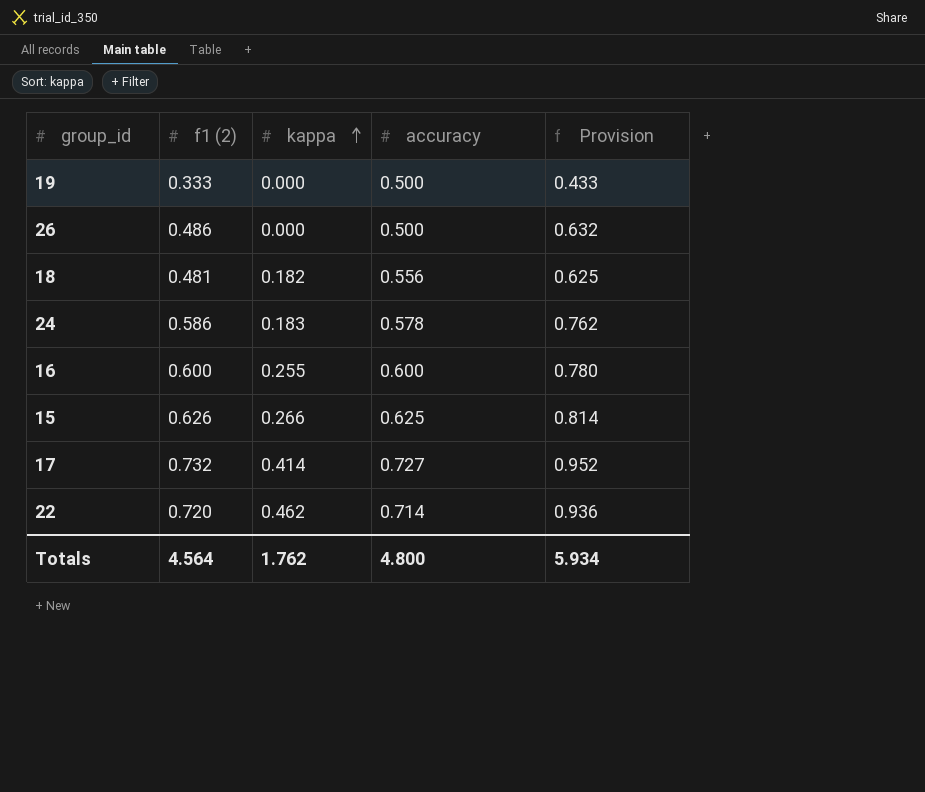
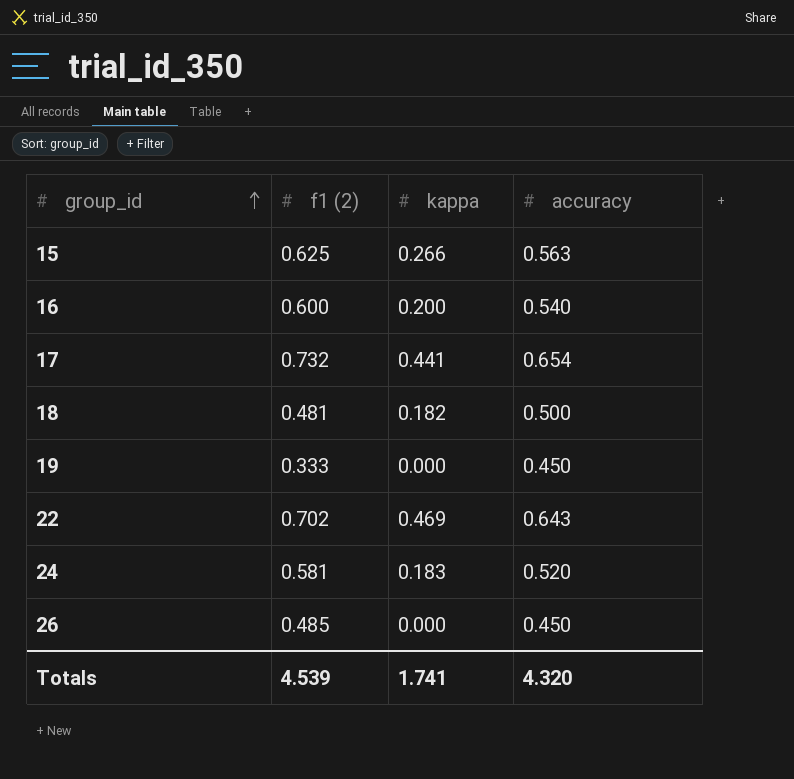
row order: kappa ascending -> group_id ascending
column Provision | formula: [f1 (2)] * 1.3 -> none
15 | f1 (2): 0.626 -> 0.625
15 | accuracy: 0.625 -> 0.563
16 | kappa: 0.255 -> 0.200
16 | accuracy: 0.600 -> 0.540
17 | kappa: 0.414 -> 0.441
17 | accuracy: 0.727 -> 0.654
18 | accuracy: 0.556 -> 0.500
19 | accuracy: 0.500 -> 0.450
22 | f1 (2): 0.720 -> 0.702
22 | kappa: 0.462 -> 0.469
22 | accuracy: 0.714 -> 0.643
24 | f1 (2): 0.586 -> 0.581
24 | accuracy: 0.578 -> 0.520
26 | f1 (2): 0.486 -> 0.485
26 | accuracy: 0.500 -> 0.450
Totals | f1 (2): 4.564 -> 4.539
Totals | kappa: 1.762 -> 1.741
Totals | accuracy: 4.800 -> 4.320

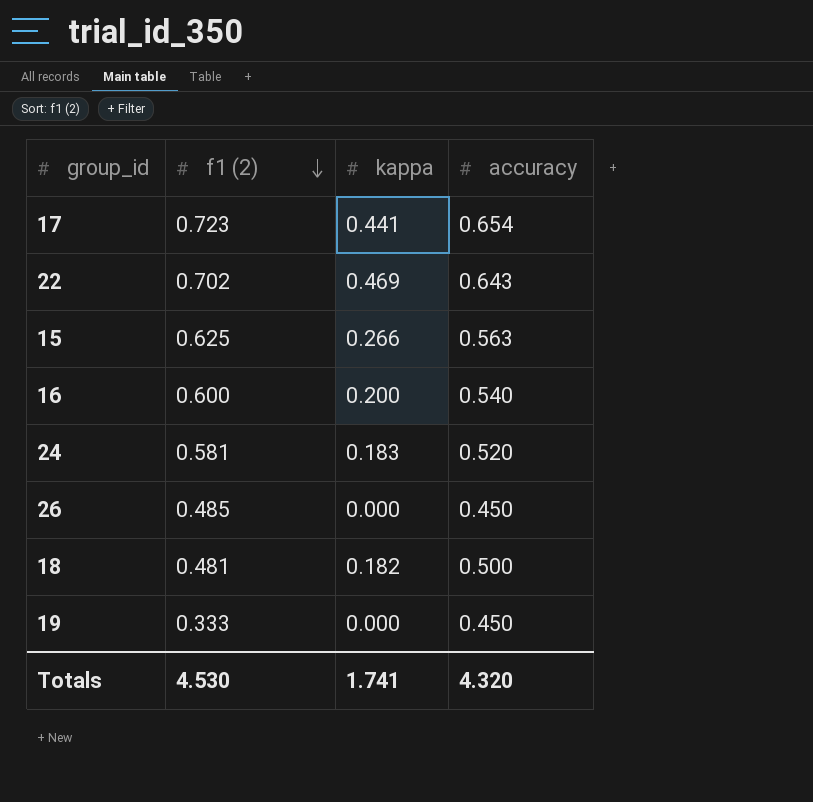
row order: group_id ascending -> f1 (2) descending
17 | f1 (2): 0.732 -> 0.723
Totals | f1 (2): 4.539 -> 4.530

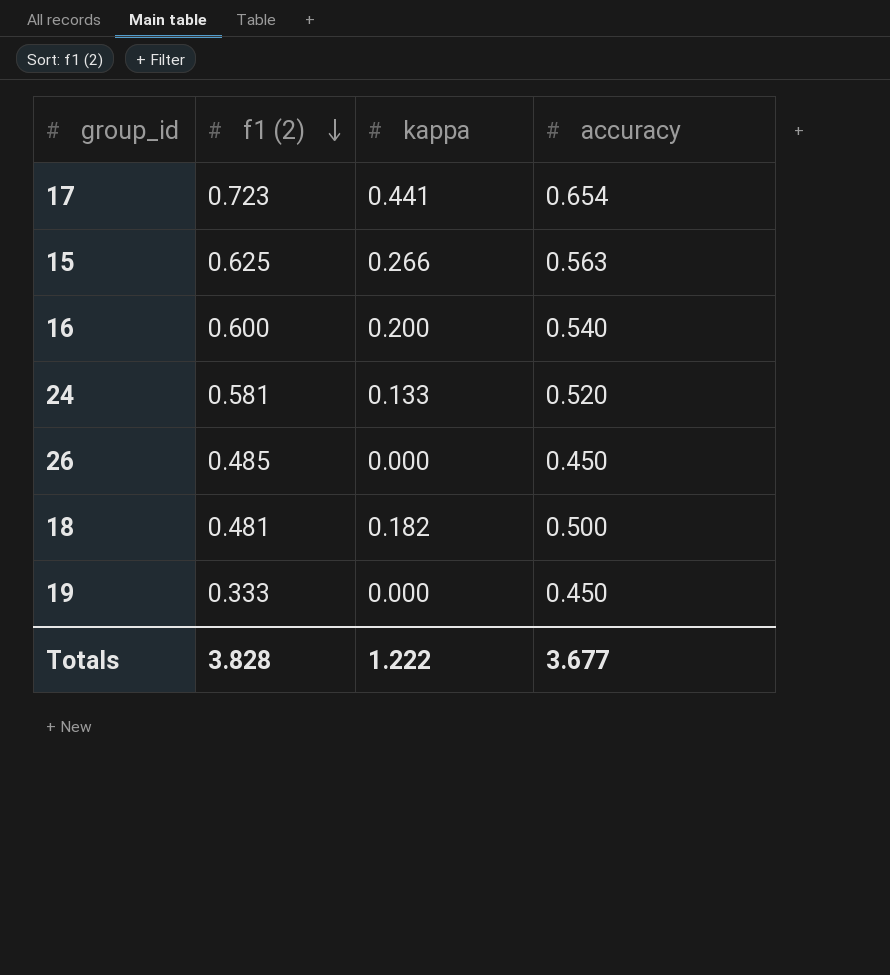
row 22: 0.702 | 0.469 | 0.643 -> none
24 | kappa: 0.183 -> 0.133
Totals | f1 (2): 4.530 -> 3.828
Totals | kappa: 1.741 -> 1.222
Totals | accuracy: 4.320 -> 3.677

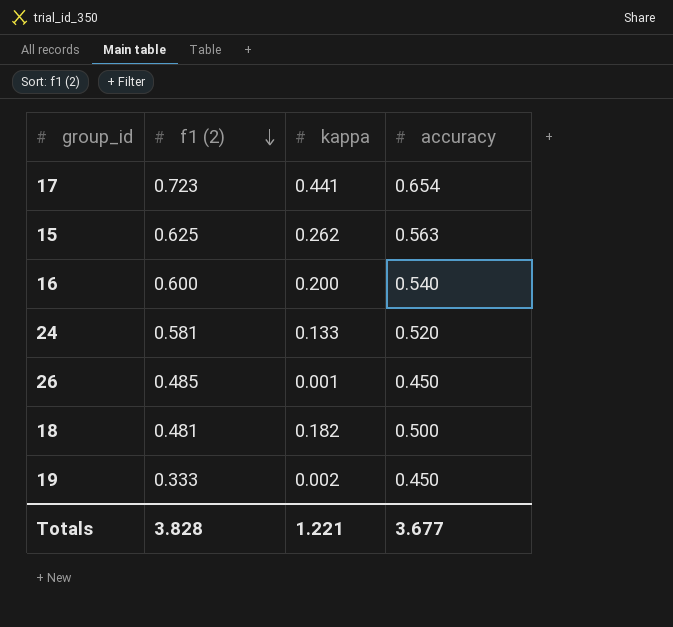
15 | kappa: 0.266 -> 0.262
26 | kappa: 0.000 -> 0.001
19 | kappa: 0.000 -> 0.002
Totals | kappa: 1.222 -> 1.221

